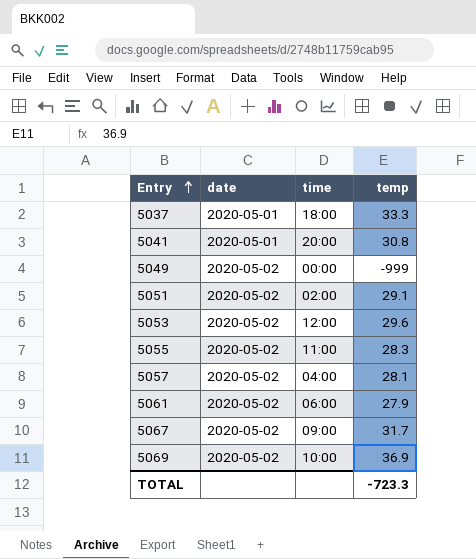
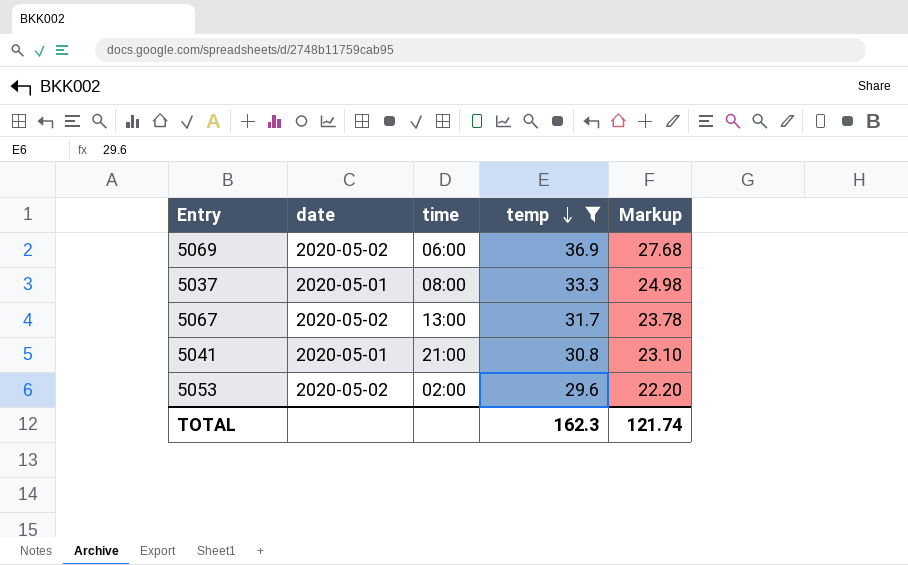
filter: none -> temp >= 29.6
row order: Entry ascending -> temp descending
column Markup | formula: none -> [temp] * 0.75
5069 | time: 10:00 -> 06:00
5037 | time: 18:00 -> 08:00
5067 | time: 09:00 -> 13:00
5041 | time: 20:00 -> 21:00
5053 | time: 12:00 -> 02:00
TOTAL | temp: -723.3 -> 162.3

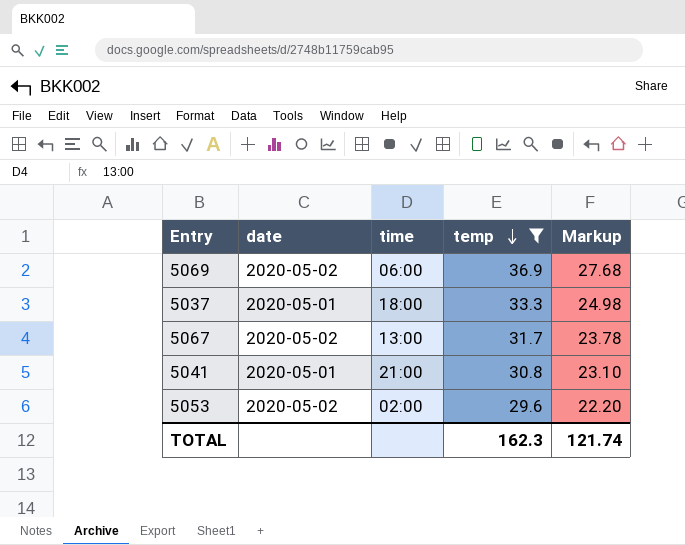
5037 | time: 08:00 -> 18:00

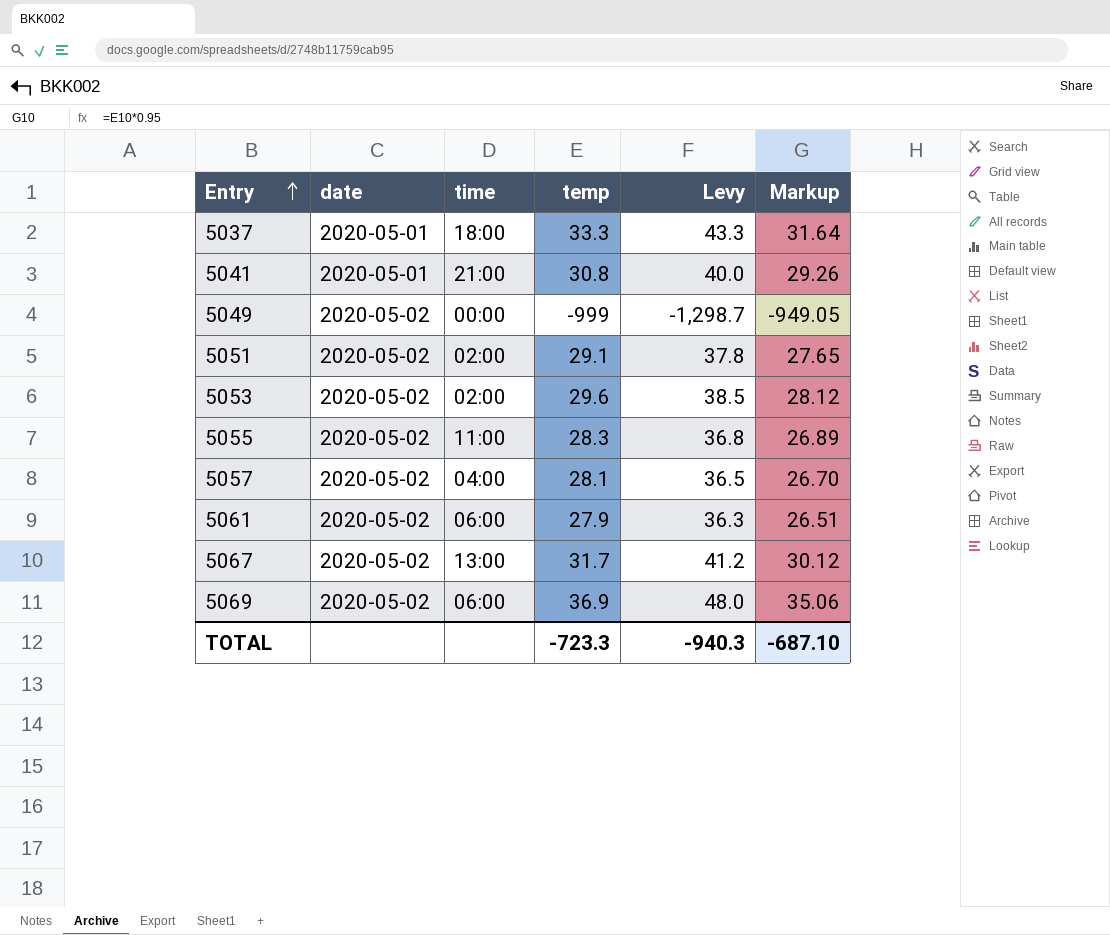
filter: temp >= 29.6 -> none
row order: temp descending -> Entry ascending
column Levy | formula: none -> [temp] * 1.3
column Markup | formula: [temp] * 0.75 -> [temp] * 0.95
TOTAL | temp: 162.3 -> -723.3
TOTAL | Markup: 121.74 -> -687.10

